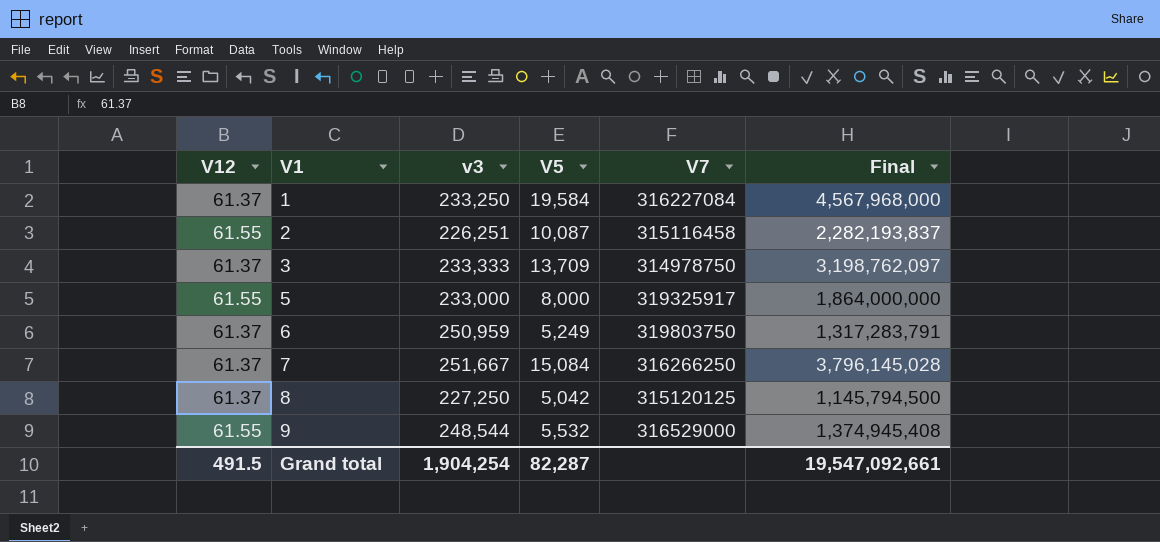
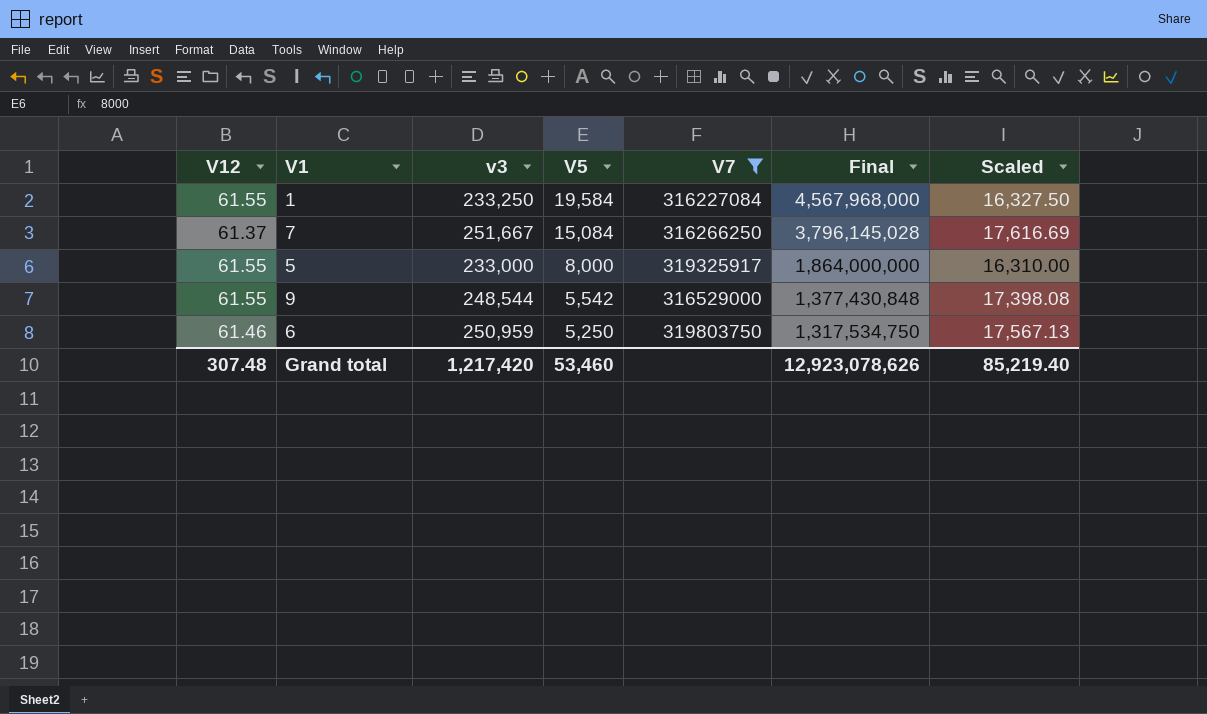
filter: none -> V7 >= 316227084
row order: V1 ascending -> V5 descending
column Scaled | formula: none -> [v3] * 0.07
1 | V12: 61.37 -> 61.55
9 | V5: 5,532 -> 5,542
9 | Final: 1,374,945,408 -> 1,377,430,848
6 | V12: 61.37 -> 61.46
6 | V5: 5,249 -> 5,250
6 | Final: 1,317,283,791 -> 1,317,534,750
Grand total | V12: 491.5 -> 307.48
Grand total | v3: 1,904,254 -> 1,217,420
Grand total | V5: 82,287 -> 53,460
Grand total | Final: 19,547,092,661 -> 12,923,078,626

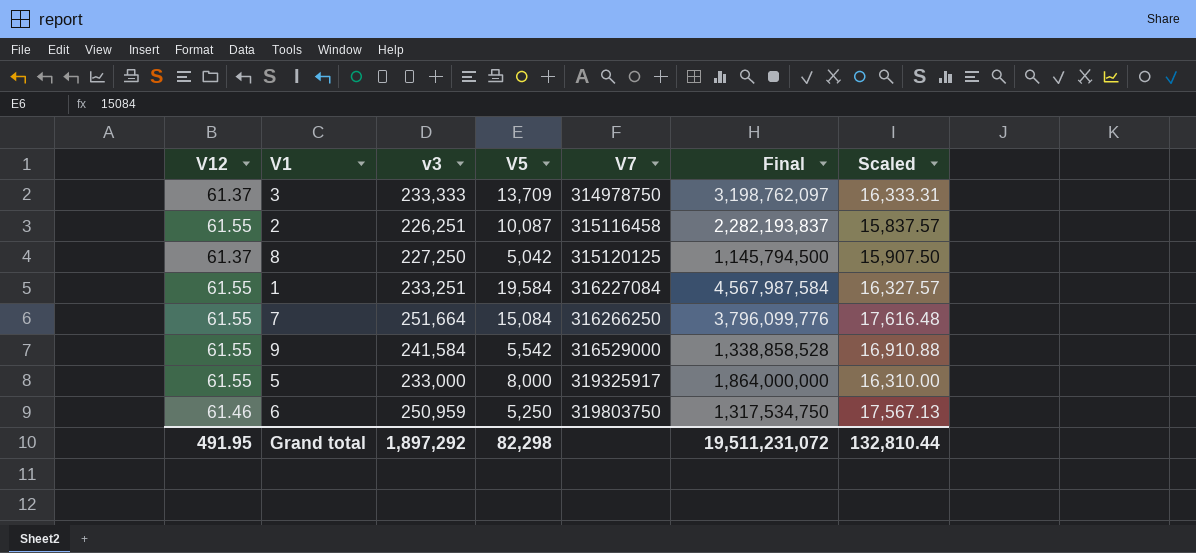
filter: V7 >= 316227084 -> none
row order: V5 descending -> V7 ascending
1 | v3: 233,250 -> 233,251
1 | Final: 4,567,968,000 -> 4,567,987,584
1 | Scaled: 16,327.50 -> 16,327.57
7 | V12: 61.37 -> 61.55
7 | v3: 251,667 -> 251,664
7 | Final: 3,796,145,028 -> 3,796,099,776
7 | Scaled: 17,616.69 -> 17,616.48
9 | v3: 248,544 -> 241,584
9 | Final: 1,377,430,848 -> 1,338,858,528
9 | Scaled: 17,398.08 -> 16,910.88
Grand total | V12: 307.48 -> 491.95
Grand total | v3: 1,217,420 -> 1,897,292
Grand total | V5: 53,460 -> 82,298
Grand total | Final: 12,923,078,626 -> 19,511,231,072
Grand total | Scaled: 85,219.40 -> 132,810.44

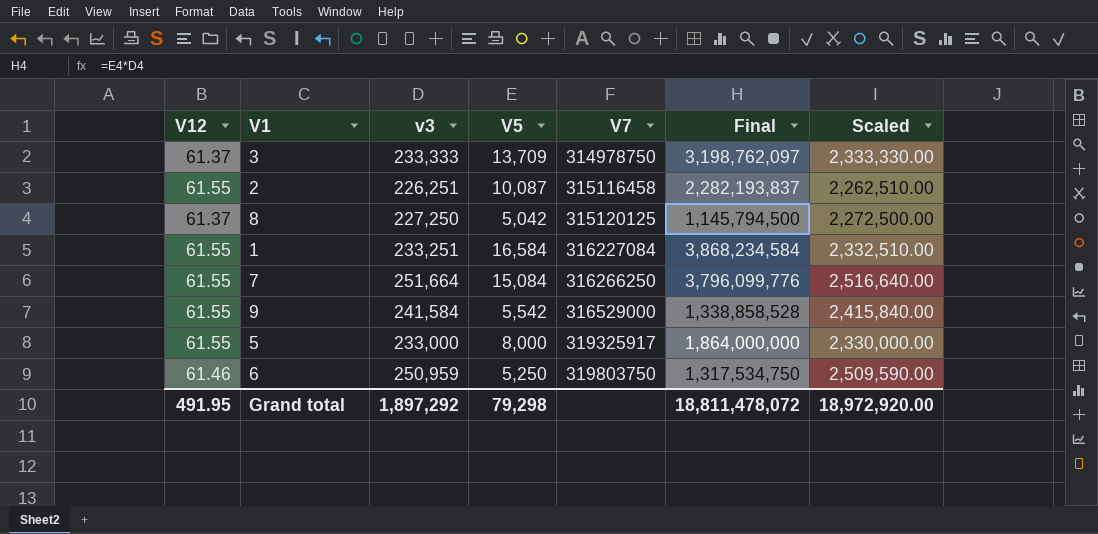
column Scaled | formula: [v3] * 0.07 -> [v3] * 10
1 | V5: 19,584 -> 16,584
1 | Final: 4,567,987,584 -> 3,868,234,584
Grand total | V5: 82,298 -> 79,298
Grand total | Final: 19,511,231,072 -> 18,811,478,072
Grand total | Scaled: 132,810.44 -> 18,972,920.00

